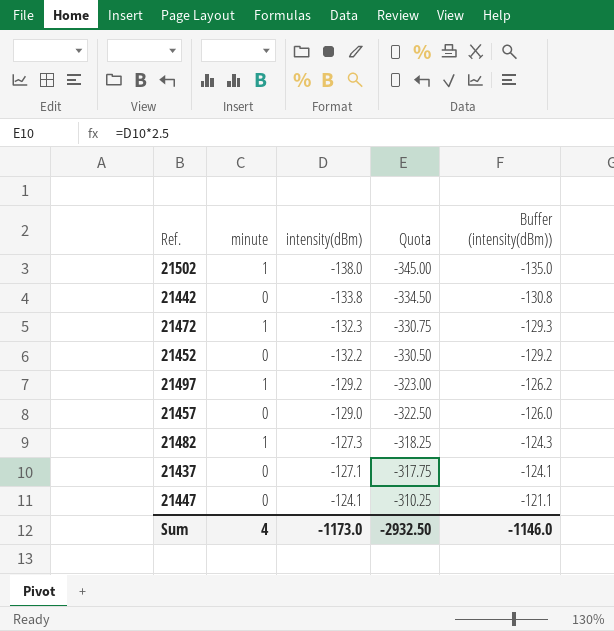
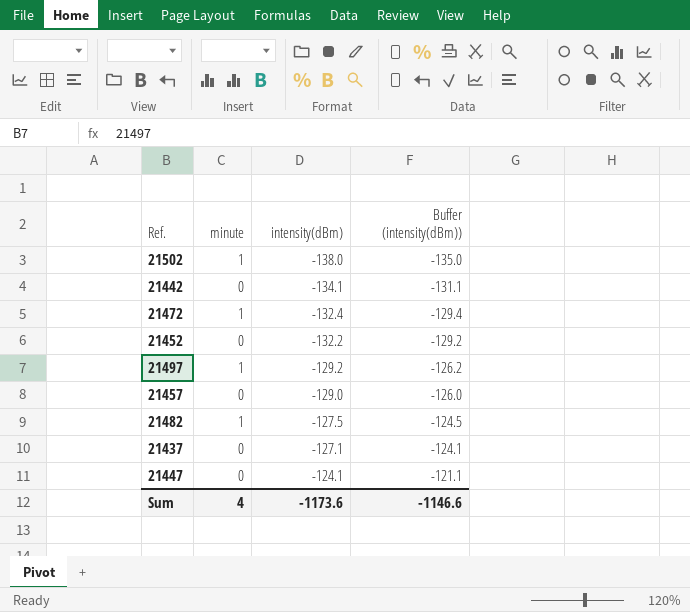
column Quota | formula: [intensity(dBm)] * 2.5 -> none
21442 | intensity(dBm): -133.8 -> -134.1
21442 | Buffer (intensity(dBm)): -130.8 -> -131.1
21472 | intensity(dBm): -132.3 -> -132.4
21472 | Buffer (intensity(dBm)): -129.3 -> -129.4
21482 | intensity(dBm): -127.3 -> -127.5
21482 | Buffer (intensity(dBm)): -124.3 -> -124.5
Sum | intensity(dBm): -1173.0 -> -1173.6
Sum | Buffer (intensity(dBm)): -1146.0 -> -1146.6

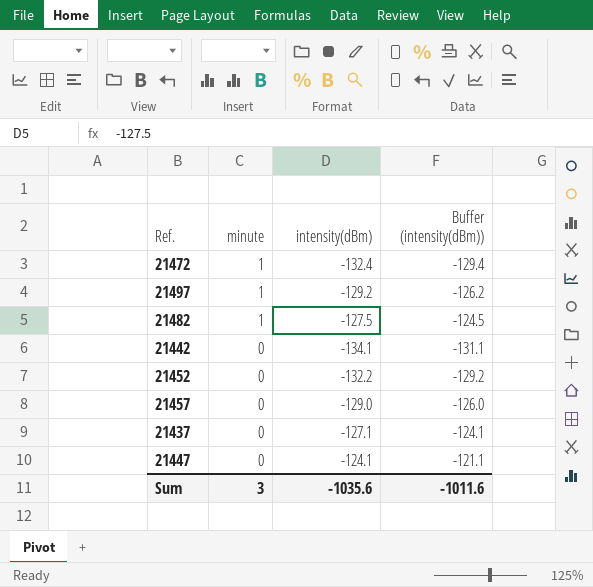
row order: intensity(dBm) ascending -> minute descending
row 21502: 1 | -138.0 | -135.0 -> none
Sum | minute: 4 -> 3
Sum | intensity(dBm): -1173.6 -> -1035.6
Sum | Buffer (intensity(dBm)): -1146.6 -> -1011.6

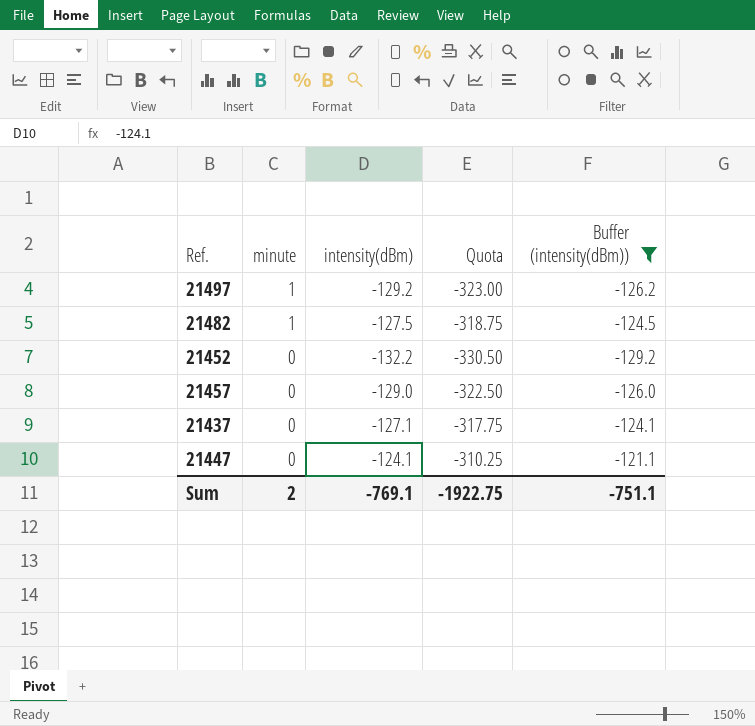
filter: none -> Buffer (intensity(dBm)) >= -129.2
column Quota | formula: none -> [intensity(dBm)] * 2.5
Sum | minute: 3 -> 2
Sum | intensity(dBm): -1035.6 -> -769.1
Sum | Buffer (intensity(dBm)): -1011.6 -> -751.1

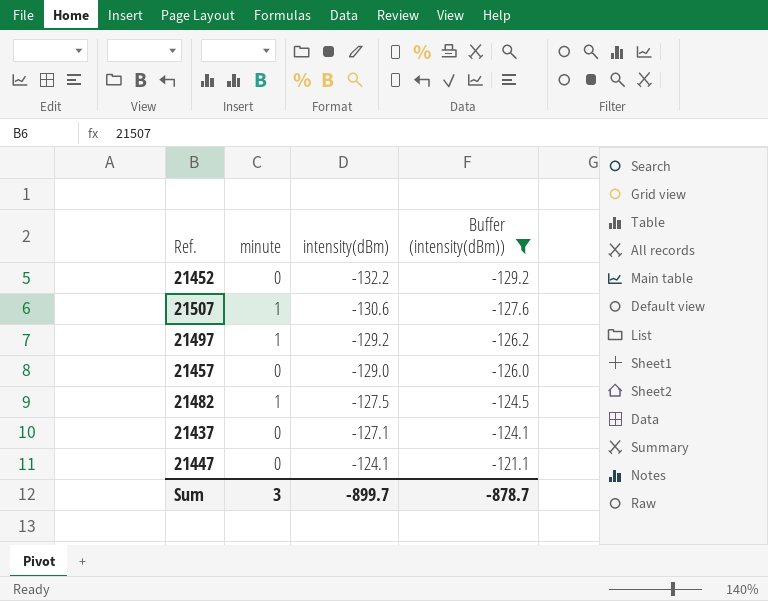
row order: minute descending -> intensity(dBm) ascending
column Quota | formula: [intensity(dBm)] * 2.5 -> none
row 21507: none -> 1 | -130.6 | -127.6
Sum | minute: 2 -> 3
Sum | intensity(dBm): -769.1 -> -899.7
Sum | Buffer (intensity(dBm)): -751.1 -> -878.7

